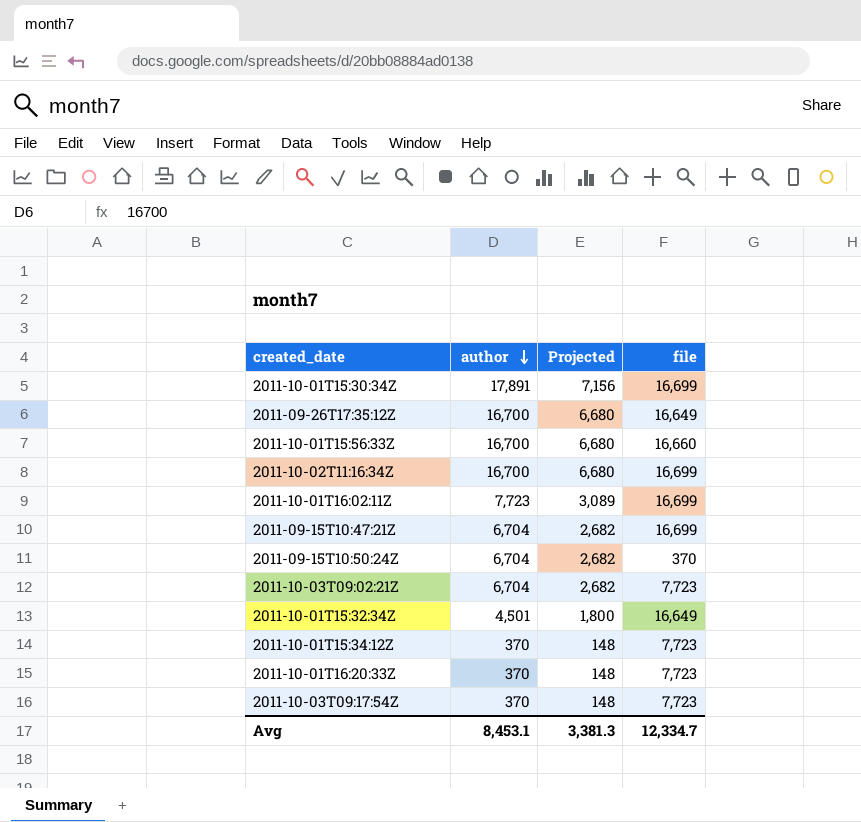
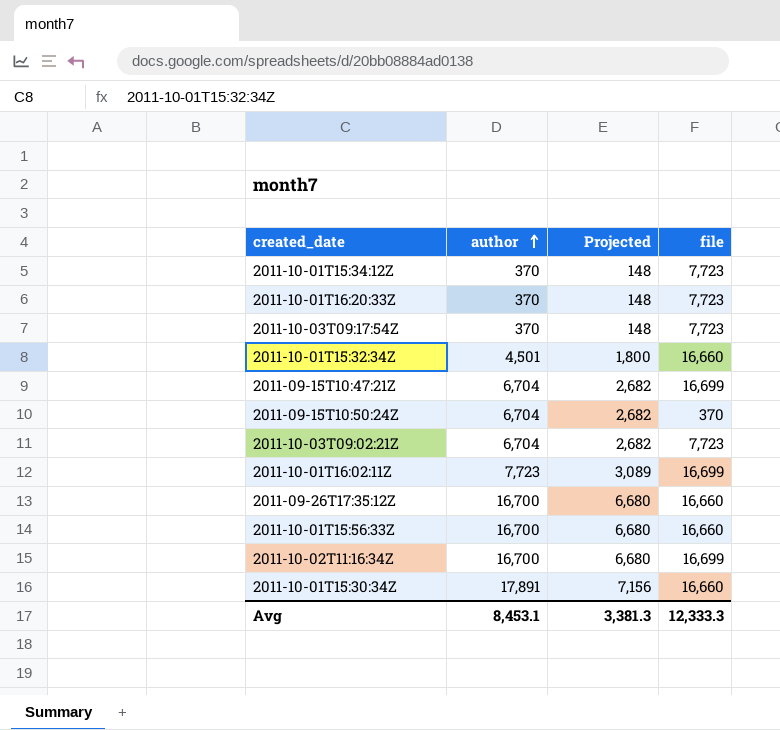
row order: author descending -> author ascending
2011-10-01T15:32:34Z | file: 16,649 -> 16,660
2011-09-26T17:35:12Z | file: 16,649 -> 16,660
2011-10-01T15:30:34Z | file: 16,699 -> 16,660
Avg | file: 12,334.7 -> 12,333.3

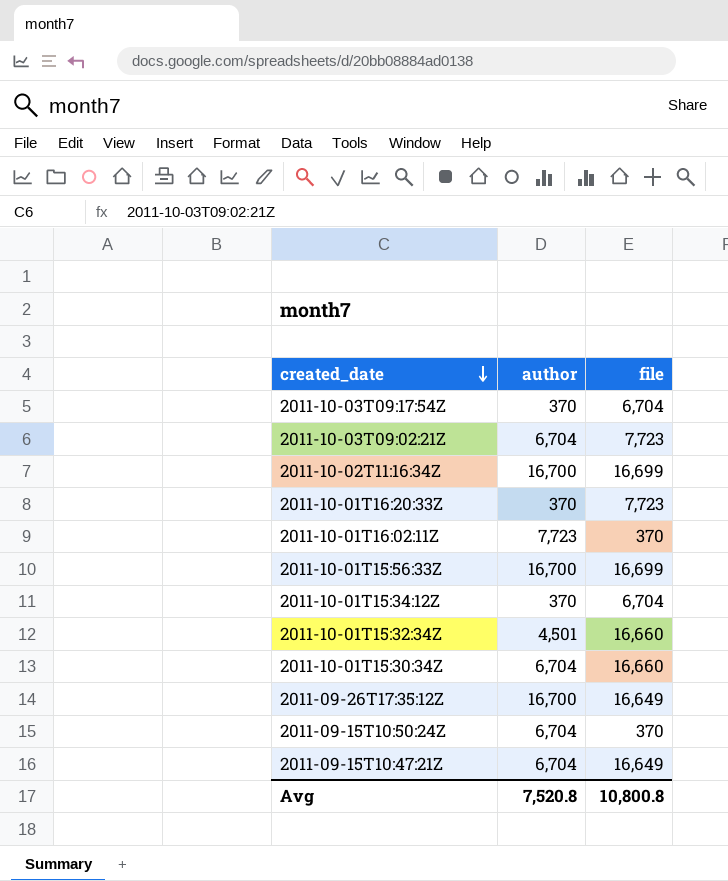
row order: author ascending -> created_date descending
column Projected | formula: [author] * 0.4 -> none
2011-10-03T09:17:54Z | file: 7,723 -> 6,704
2011-10-01T16:02:11Z | file: 16,699 -> 370
2011-10-01T15:56:33Z | file: 16,660 -> 16,699
2011-10-01T15:34:12Z | file: 7,723 -> 6,704
2011-10-01T15:30:34Z | author: 17,891 -> 6,704
2011-09-26T17:35:12Z | file: 16,660 -> 16,649
2011-09-15T10:47:21Z | file: 16,699 -> 16,649
Avg | author: 8,453.1 -> 7,520.8
Avg | file: 12,333.3 -> 10,800.8

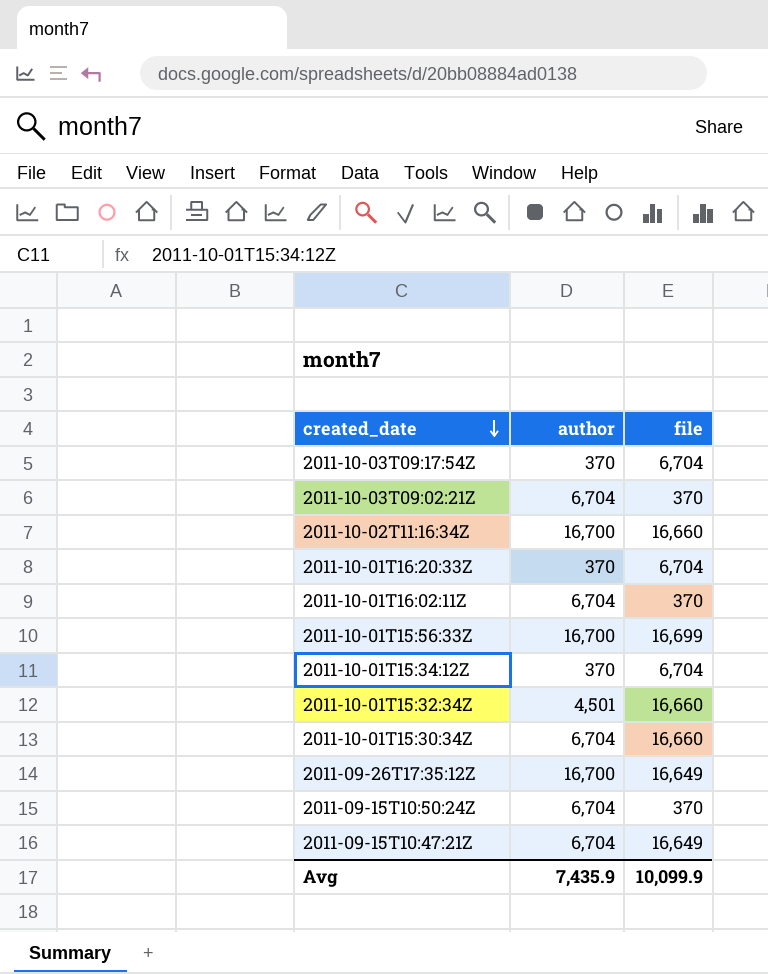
2011-10-03T09:02:21Z | file: 7,723 -> 370
2011-10-02T11:16:34Z | file: 16,699 -> 16,660
2011-10-01T16:20:33Z | file: 7,723 -> 6,704
2011-10-01T16:02:11Z | author: 7,723 -> 6,704
Avg | author: 7,520.8 -> 7,435.9
Avg | file: 10,800.8 -> 10,099.9

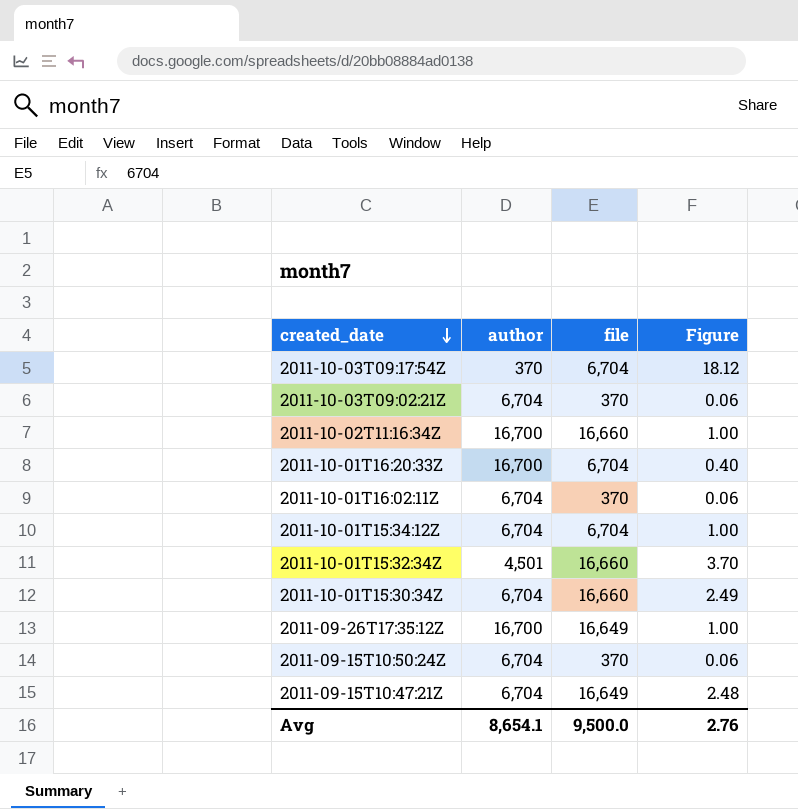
column Figure | formula: none -> [file] / [author]
row 2011-10-01T15:56:33Z: 16,700 | 16,699 -> none
2011-10-01T16:20:33Z | author: 370 -> 16,700
2011-10-01T15:34:12Z | author: 370 -> 6,704
Avg | author: 7,435.9 -> 8,654.1
Avg | file: 10,099.9 -> 9,500.0

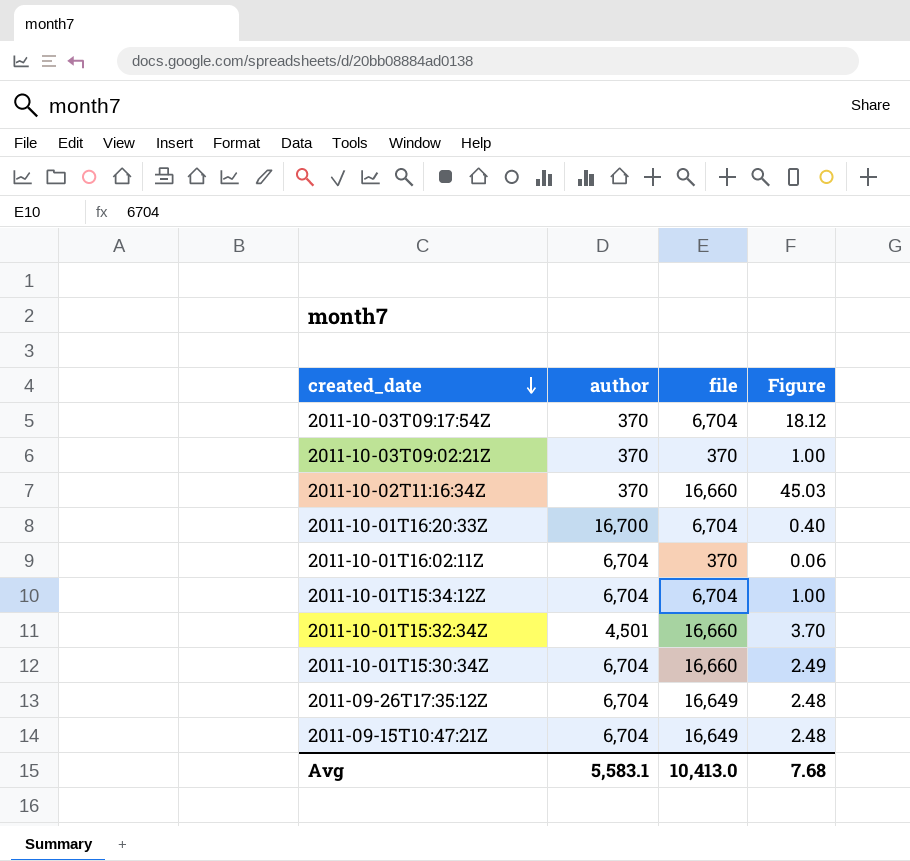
row 2011-09-15T10:50:24Z: 6,704 | 370 | 0.06 -> none
2011-10-03T09:02:21Z | author: 6,704 -> 370
2011-10-03T09:02:21Z | Figure: 0.06 -> 1.00
2011-10-02T11:16:34Z | author: 16,700 -> 370
2011-10-02T11:16:34Z | Figure: 1.00 -> 45.03
2011-09-26T17:35:12Z | author: 16,700 -> 6,704
2011-09-26T17:35:12Z | Figure: 1.00 -> 2.48
Avg | author: 8,654.1 -> 5,583.1
Avg | file: 9,500.0 -> 10,413.0
Avg | Figure: 2.76 -> 7.68

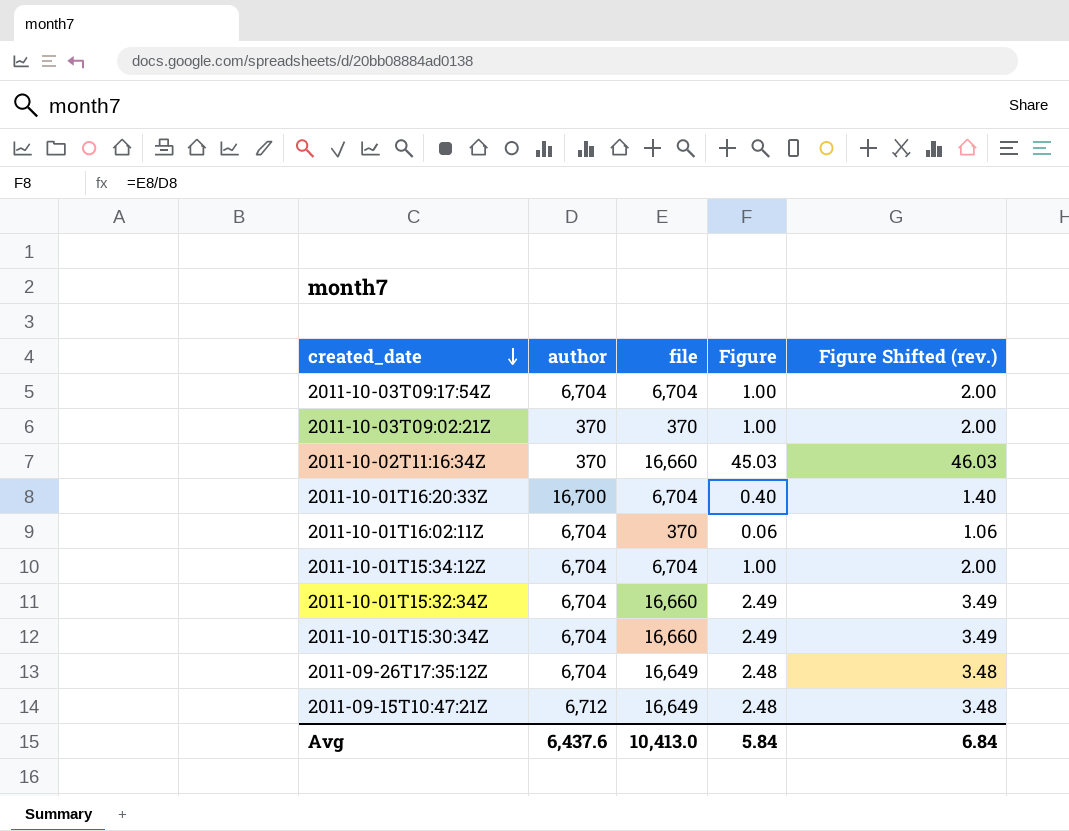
column Figure Shifted (rev.) | formula: none -> [Figure] + 1
2011-10-03T09:17:54Z | author: 370 -> 6,704
2011-10-03T09:17:54Z | Figure: 18.12 -> 1.00
2011-10-01T15:32:34Z | author: 4,501 -> 6,704
2011-10-01T15:32:34Z | Figure: 3.70 -> 2.49
2011-09-15T10:47:21Z | author: 6,704 -> 6,712
Avg | author: 5,583.1 -> 6,437.6
Avg | Figure: 7.68 -> 5.84

